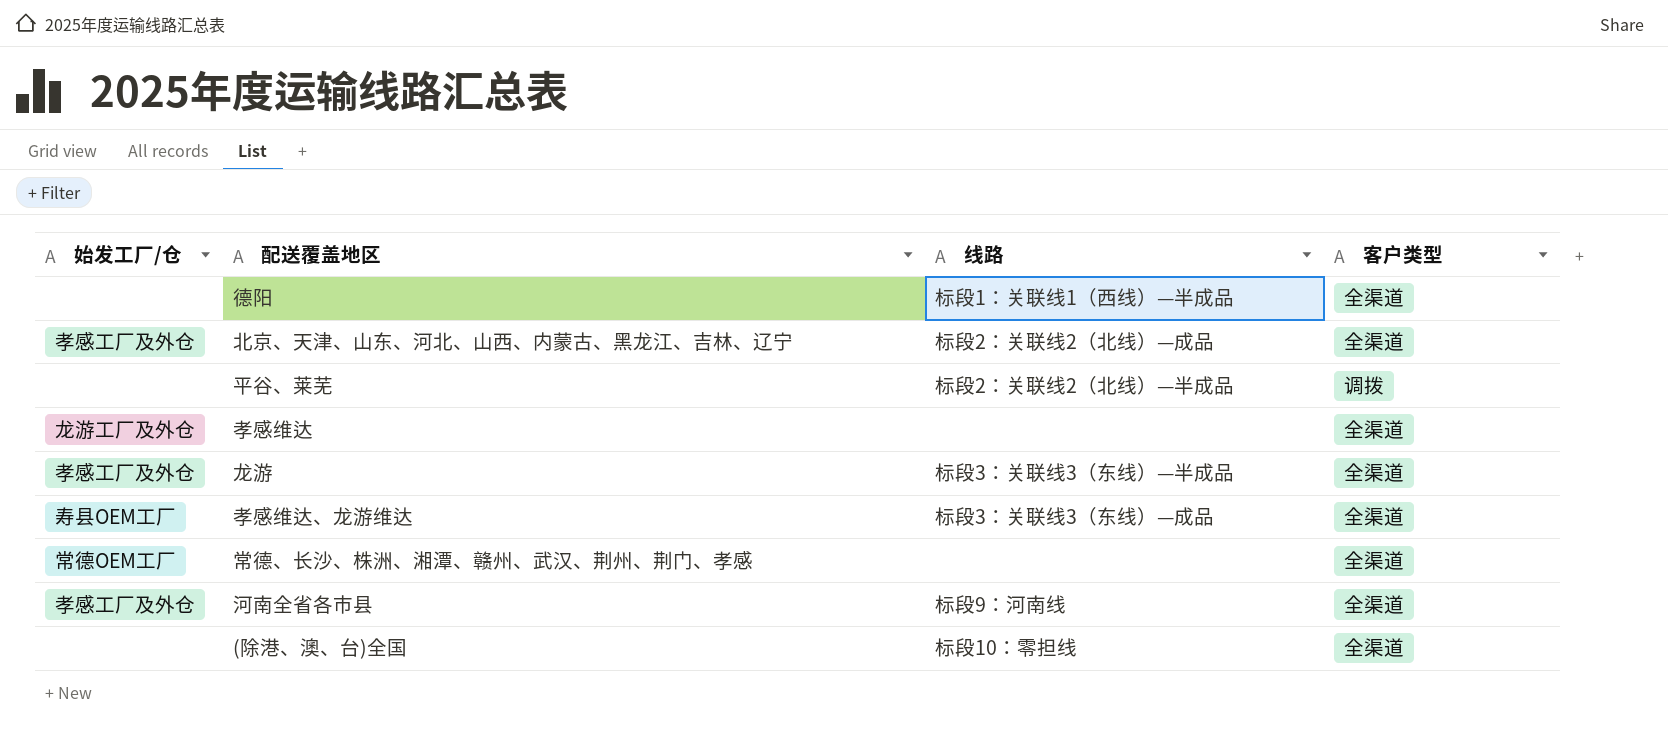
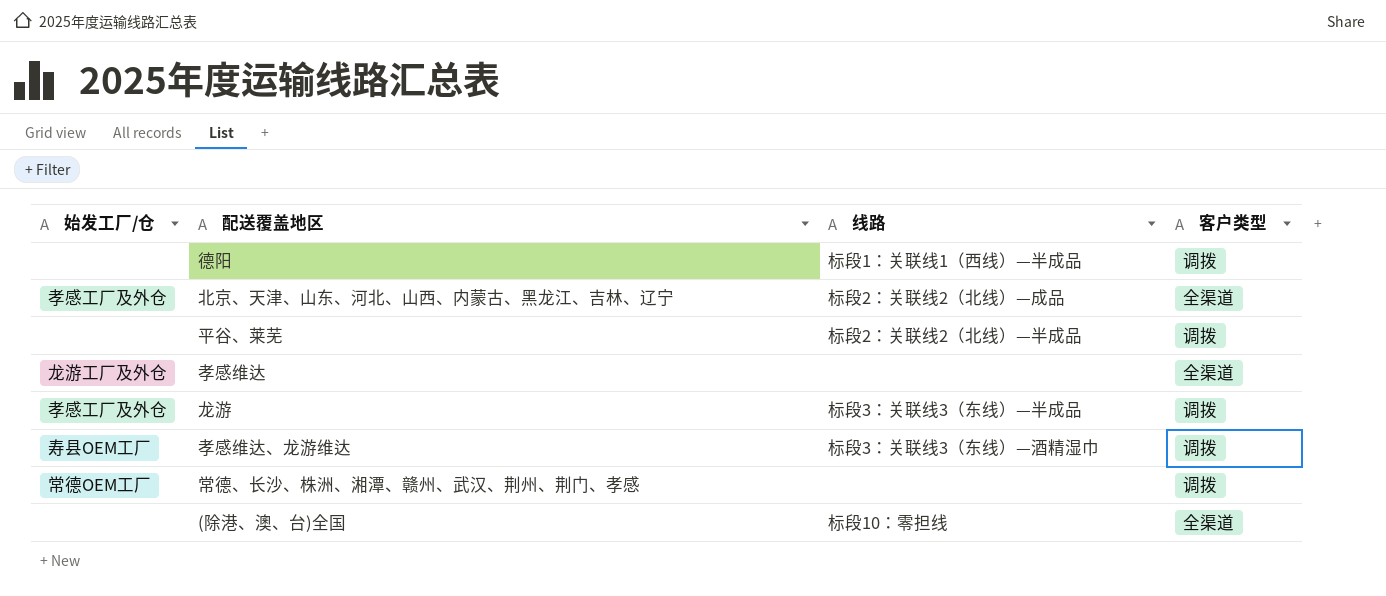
row 河南全省各市县: 孝感工厂及外仓 | 标段9：河南线 | 全渠道 -> none
德阳 | 客户类型: 全渠道 -> 调拨
龙游 | 客户类型: 全渠道 -> 调拨
孝感维达、龙游维达 | 线路: 标段3：关联线3（东线）—成品 -> 标段3：关联线3（东线）—酒精湿巾
孝感维达、龙游维达 | 客户类型: 全渠道 -> 调拨
常德、长沙、株洲、湘潭、赣州、武汉、荆州、荆门、孝感 | 客户类型: 全渠道 -> 调拨

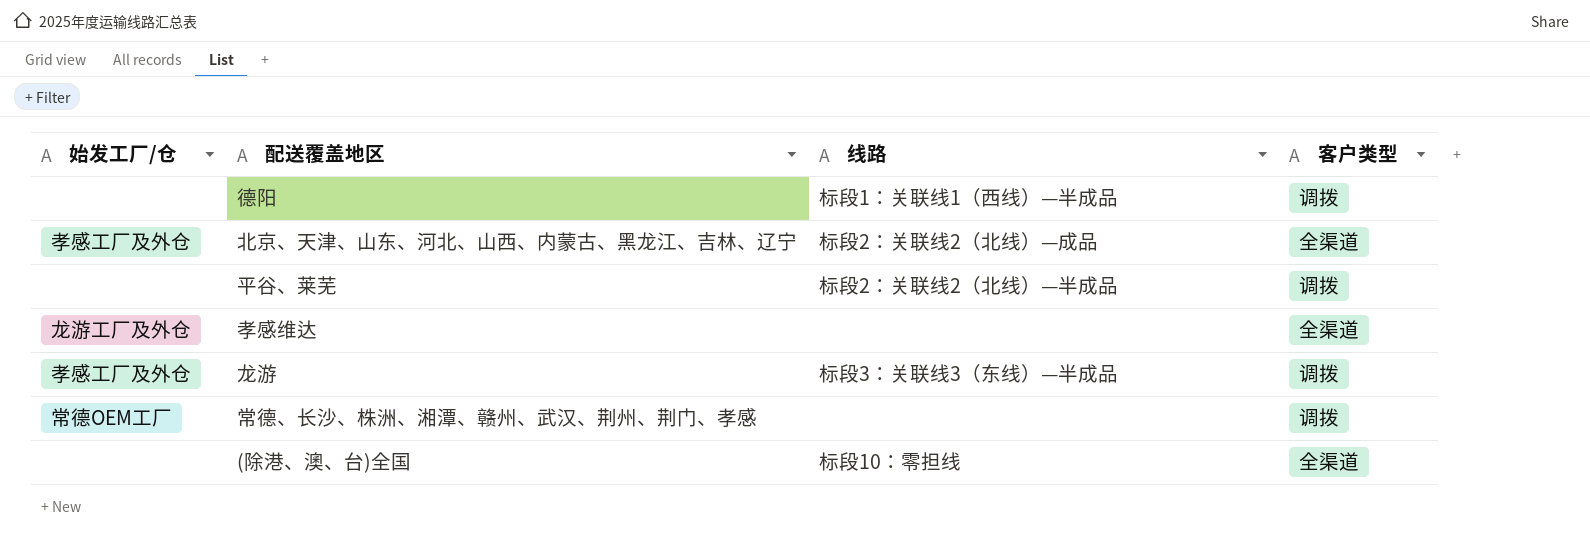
row 孝感维达、龙游维达: 寿县OEM工厂 | 标段3：关联线3（东线）—酒精湿巾 | 调拨 -> none

